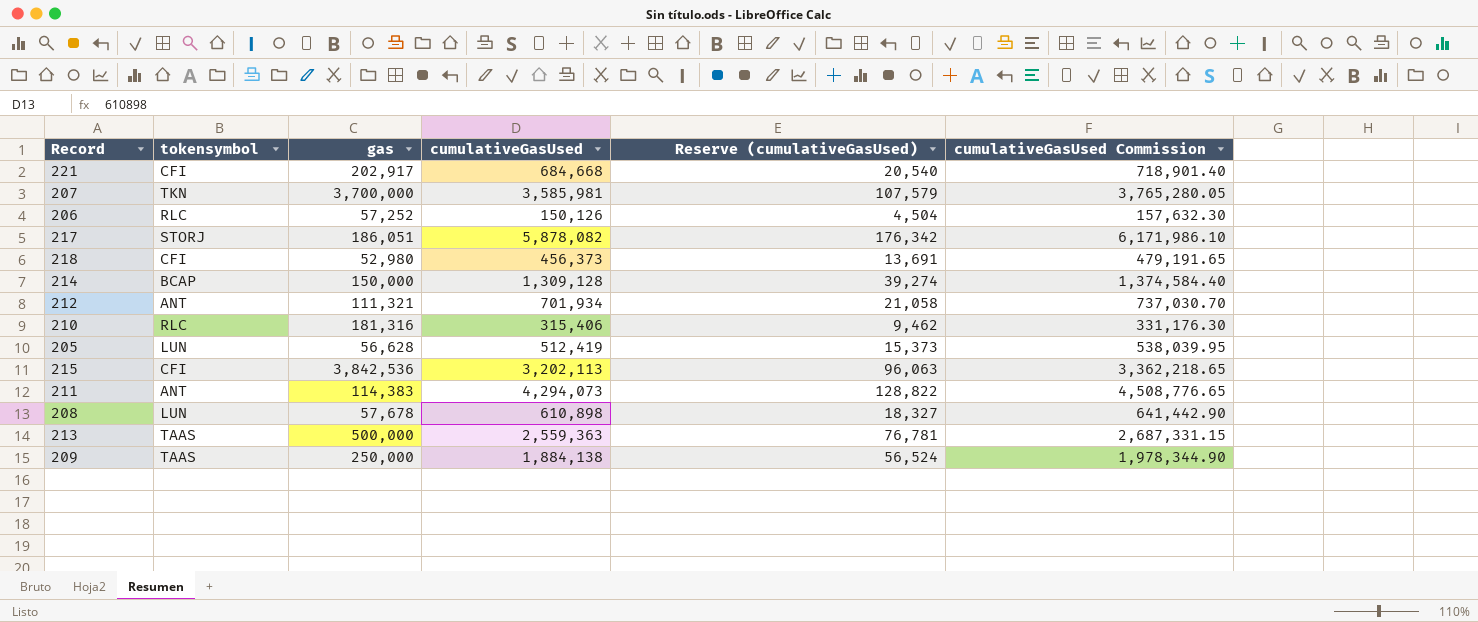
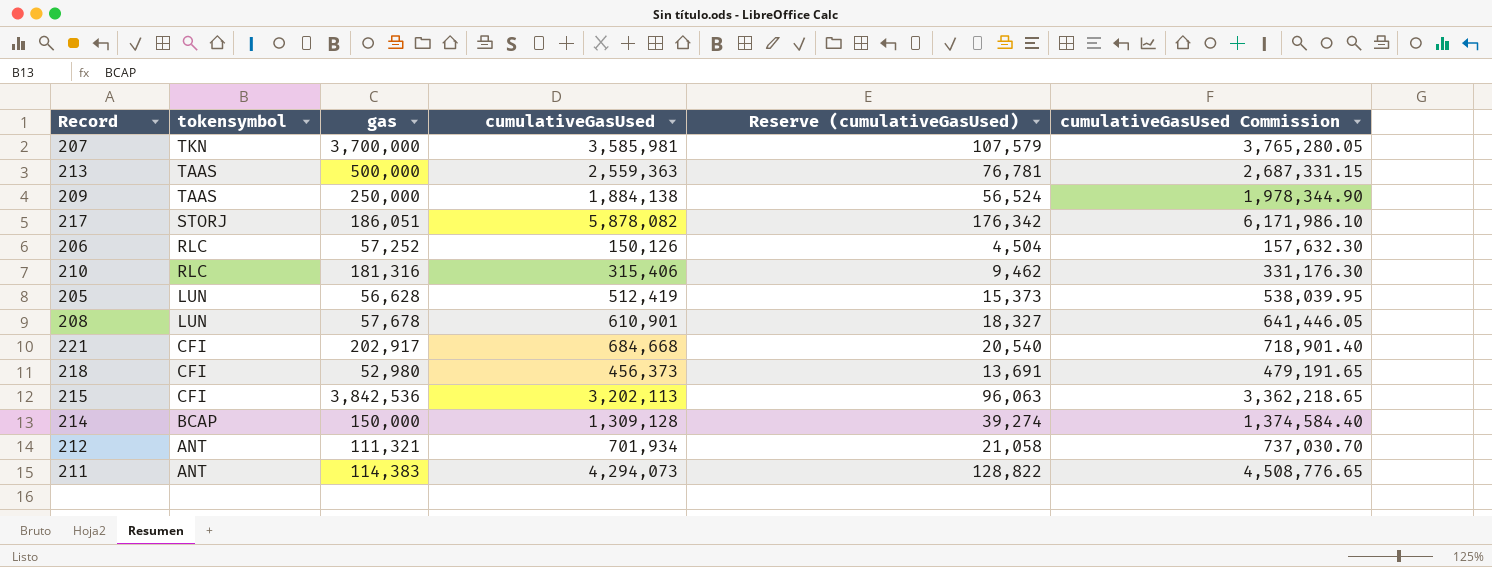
row order: none -> tokensymbol descending
208 | cumulativeGasUsed: 610,898 -> 610,901
208 | cumulativeGasUsed Commission: 641,442.90 -> 641,446.05

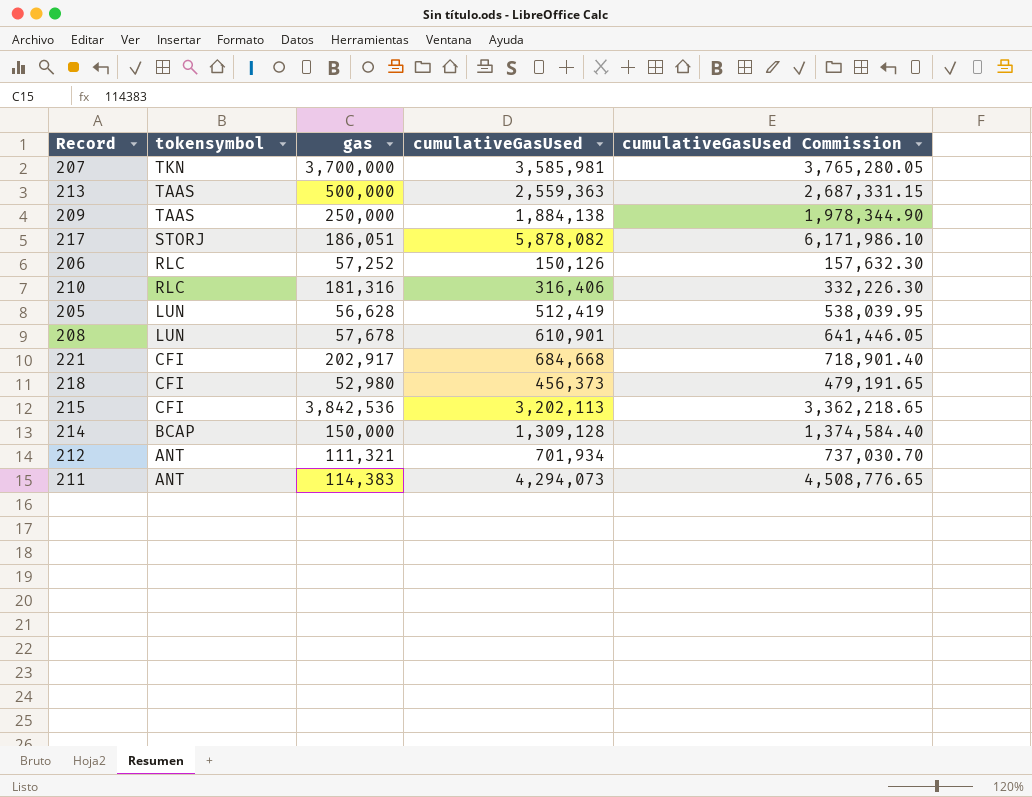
column Reserve (cumulativeGasUsed) | formula: [cumulativeGasUsed] * 0.03 -> none
210 | cumulativeGasUsed: 315,406 -> 316,406
210 | cumulativeGasUsed Commission: 331,176.30 -> 332,226.30

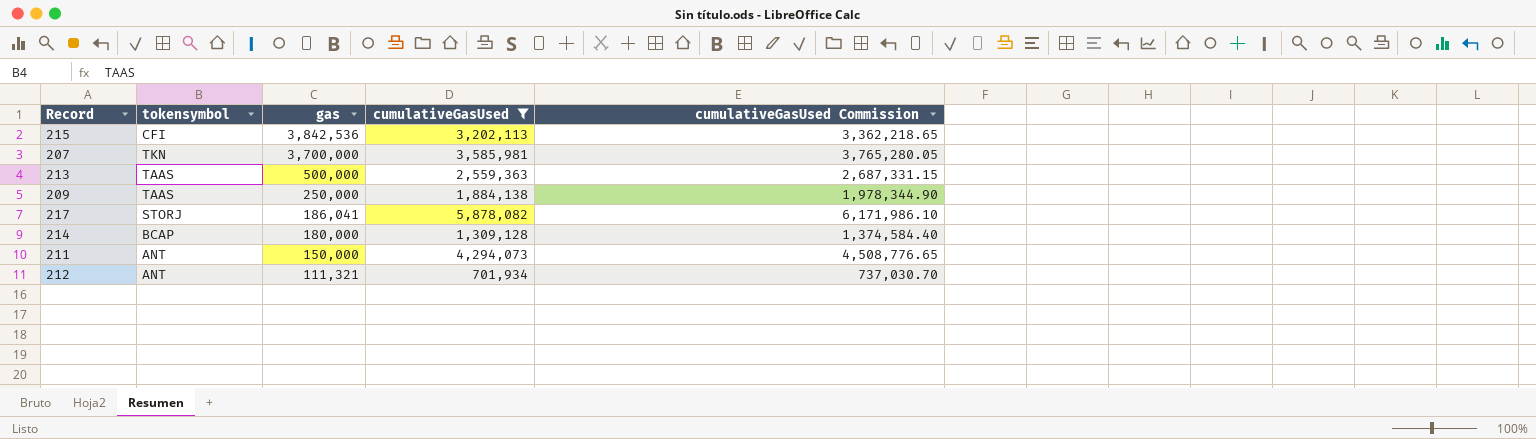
filter: none -> cumulativeGasUsed >= 701,934
row order: tokensymbol descending -> gas descending
217 | gas: 186,051 -> 186,041
214 | gas: 150,000 -> 180,000
211 | gas: 114,383 -> 150,000

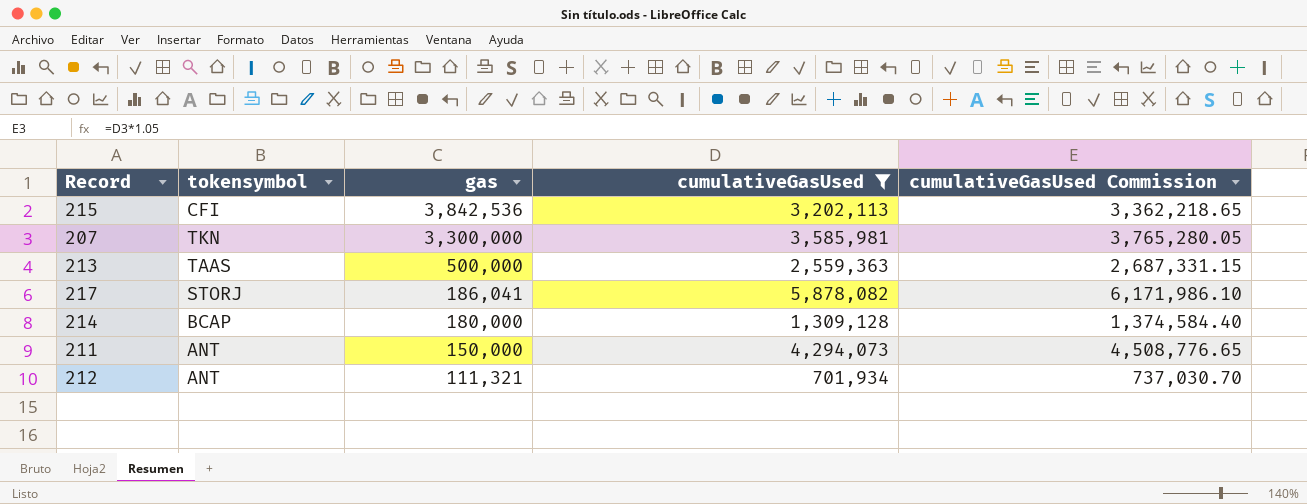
row 209: TAAS | 250,000 | 1,884,138 | 1,978,344.90 -> none
207 | gas: 3,700,000 -> 3,300,000

